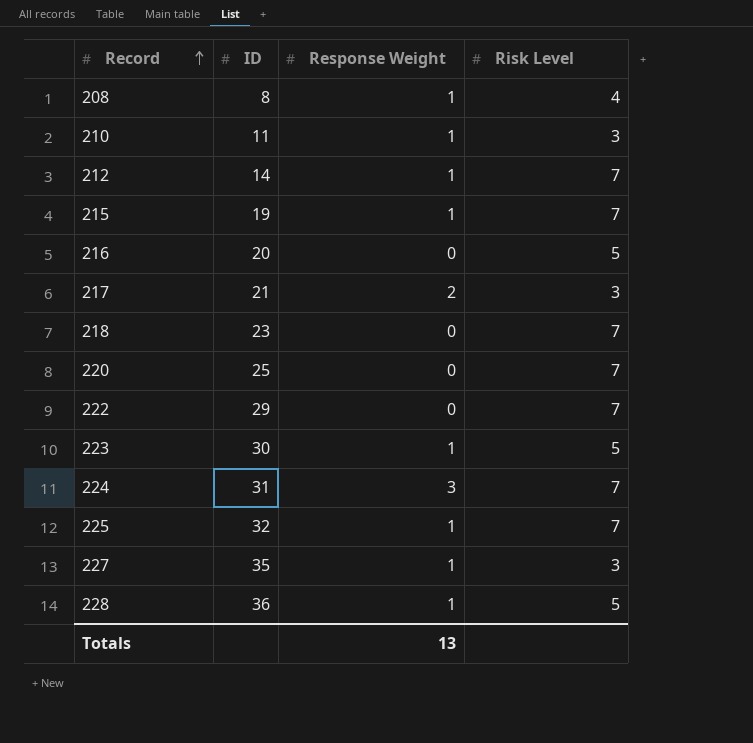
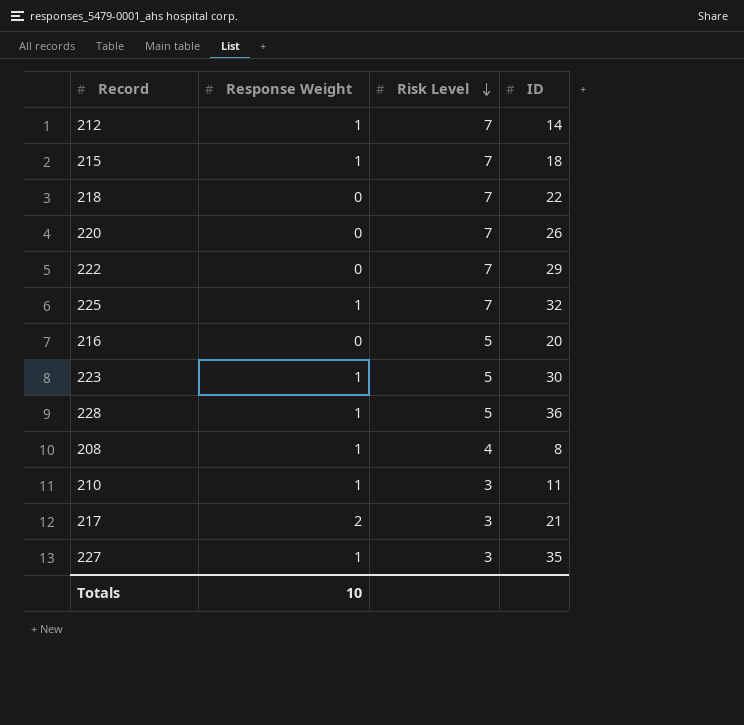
row order: Record ascending -> Risk Level descending
column ID | position: 2 -> 4
row 224: 31 | 3 | 7 -> none
215 | ID: 19 -> 18
218 | ID: 23 -> 22
220 | ID: 25 -> 26
Totals | Response Weight: 13 -> 10

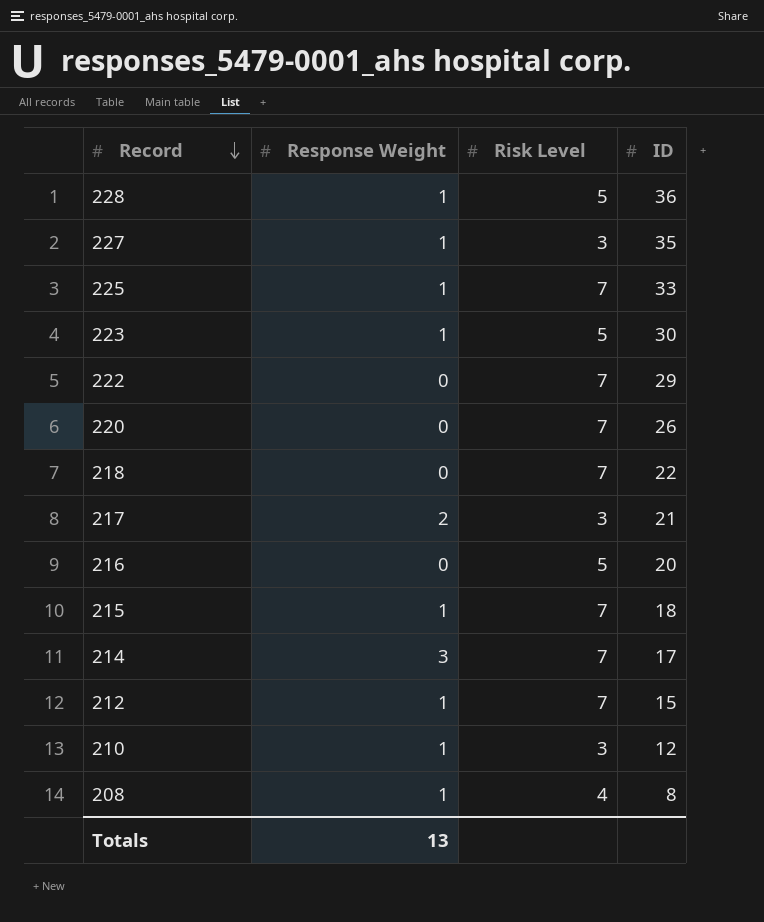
row order: Risk Level descending -> Record descending
225 | ID: 32 -> 33
row 214: none -> 3 | 7 | 17
212 | ID: 14 -> 15
210 | ID: 11 -> 12
Totals | Response Weight: 10 -> 13

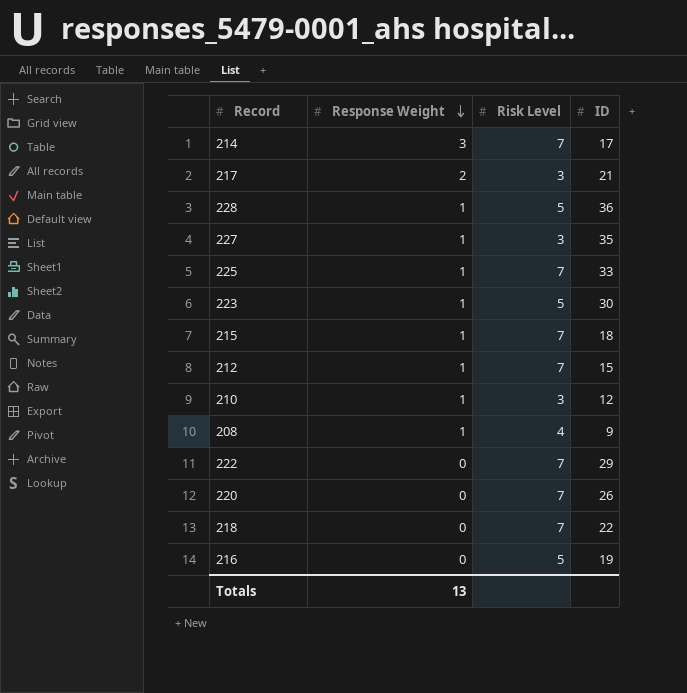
row order: Record descending -> Response Weight descending
208 | ID: 8 -> 9
216 | ID: 20 -> 19

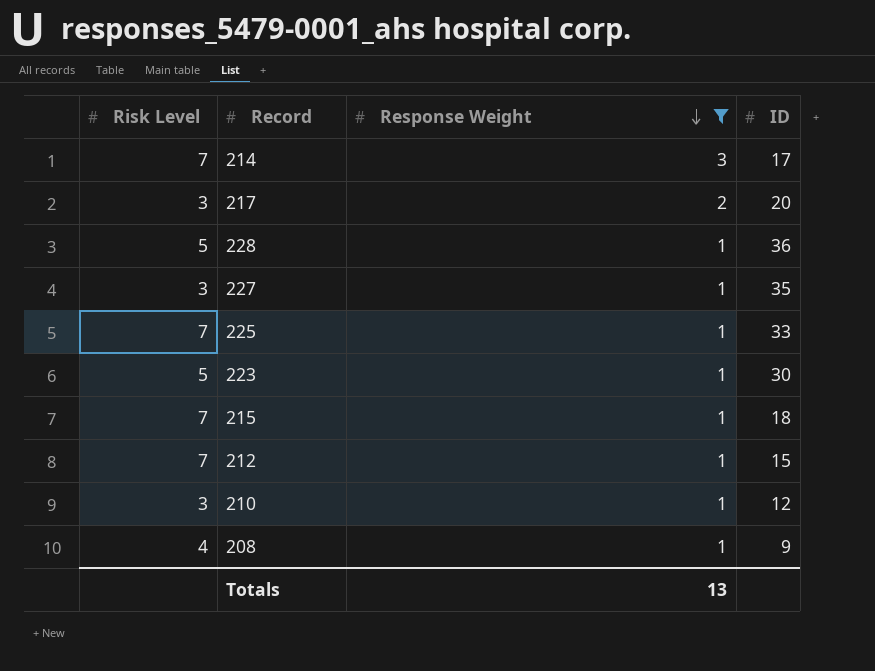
filter: none -> Response Weight != 0
column Risk Level | position: 3 -> 1
217 | ID: 21 -> 20

